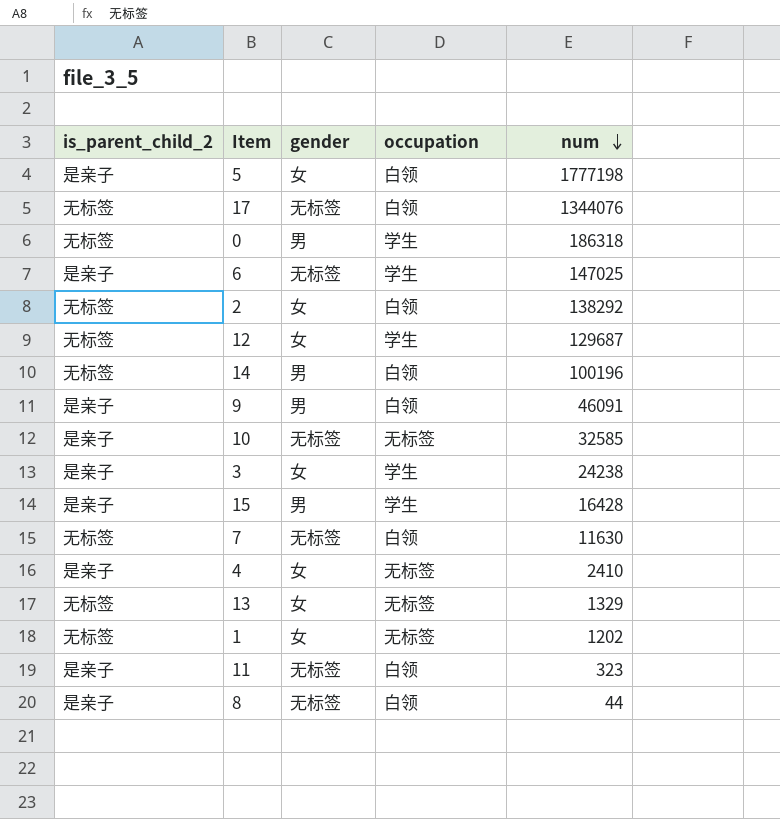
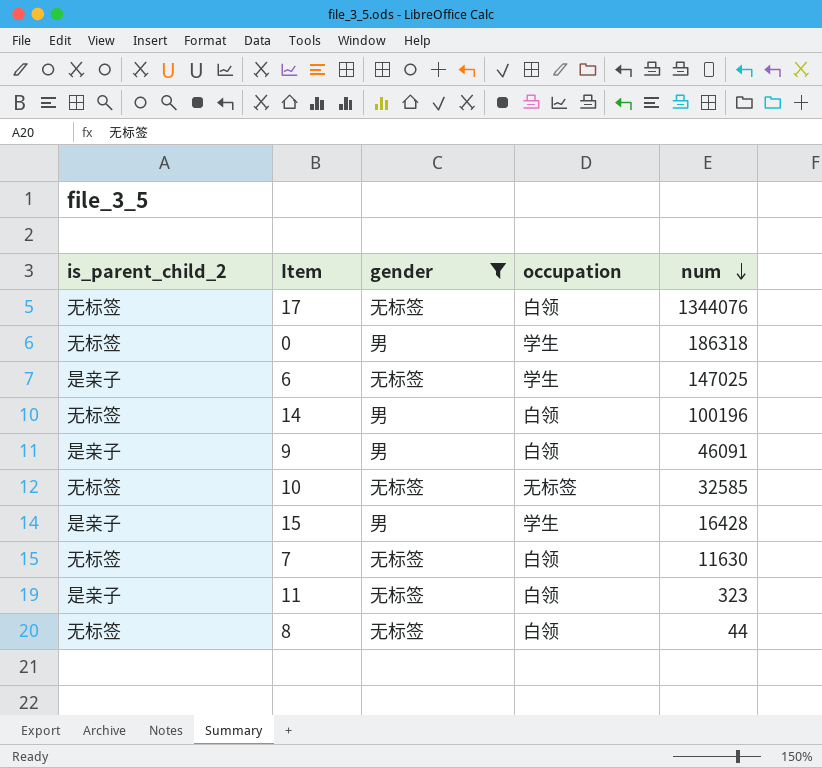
filter: none -> gender != 女
10 | is_parent_child_2: 是亲子 -> 无标签
8 | is_parent_child_2: 是亲子 -> 无标签

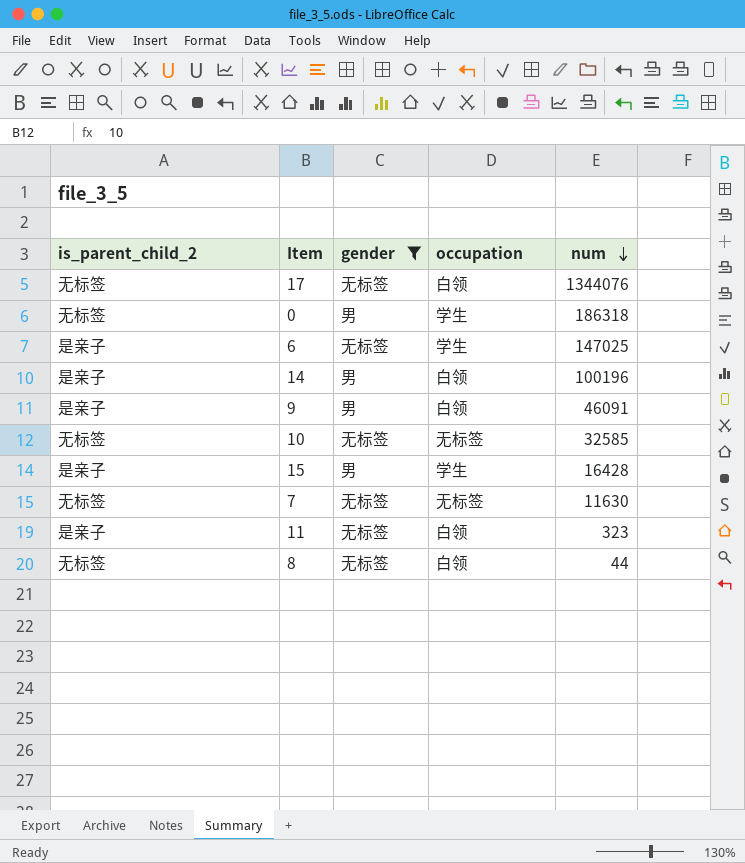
14 | is_parent_child_2: 无标签 -> 是亲子
7 | occupation: 白领 -> 无标签

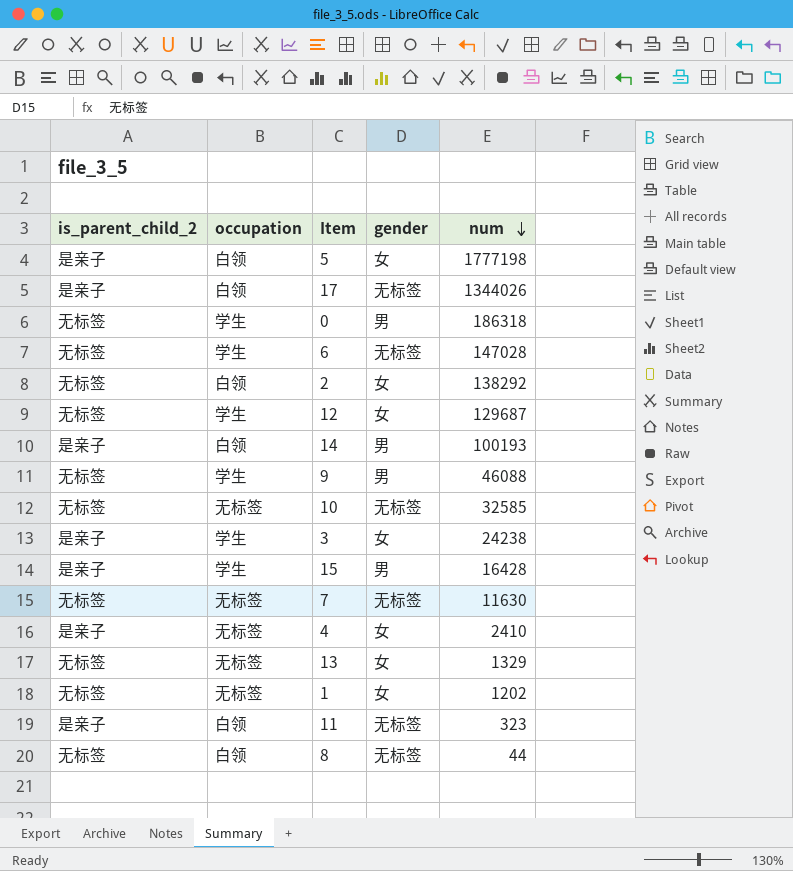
filter: gender != 女 -> none
column occupation | position: 4 -> 2
17 | is_parent_child_2: 无标签 -> 是亲子
17 | num: 1344076 -> 1344026
6 | is_parent_child_2: 是亲子 -> 无标签
6 | num: 147025 -> 147028
14 | num: 100196 -> 100193
9 | is_parent_child_2: 是亲子 -> 无标签
9 | occupation: 白领 -> 学生
9 | num: 46091 -> 46088

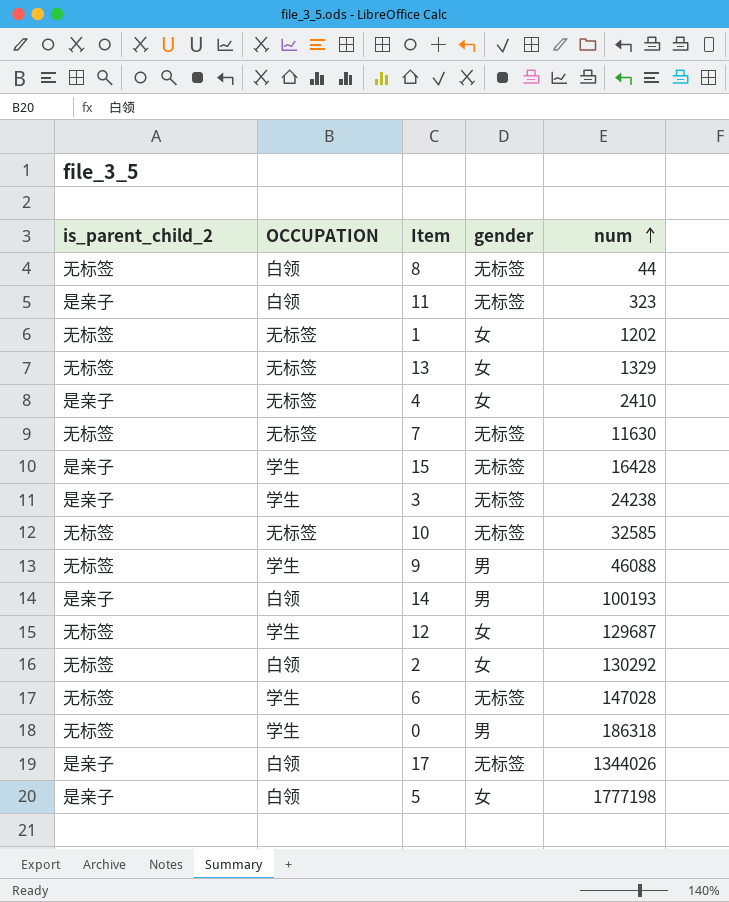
row order: num descending -> num ascending
column name: occupation -> OCCUPATION
15 | gender: 男 -> 无标签
3 | gender: 女 -> 无标签
2 | num: 138292 -> 130292

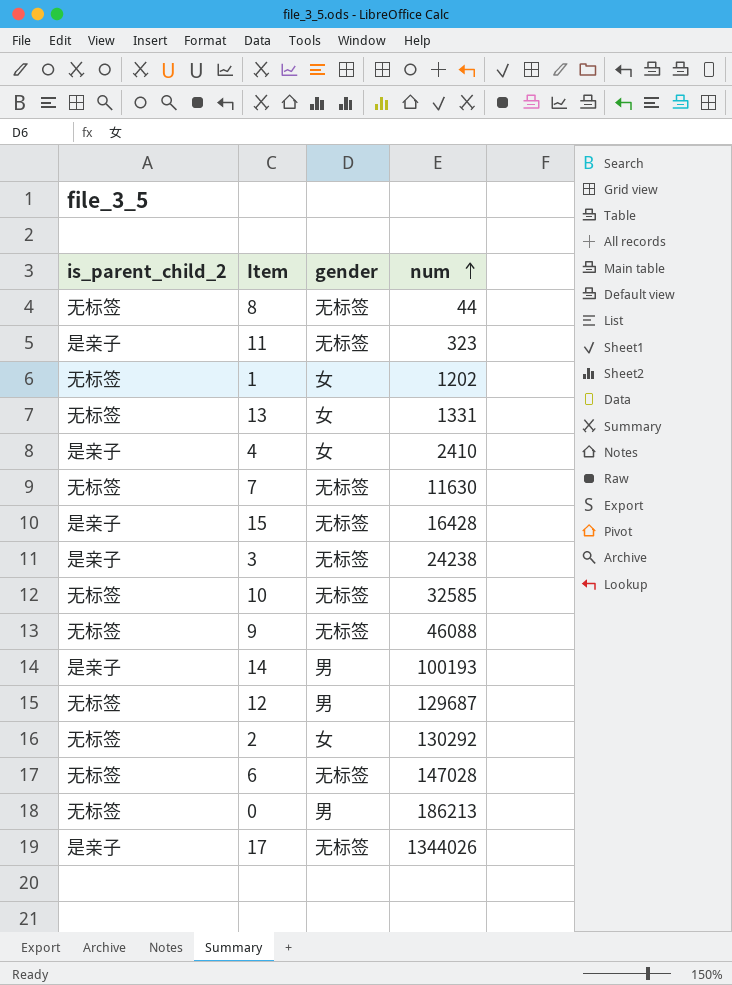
column OCCUPATION | position: 2 -> none
row 5: 是亲子 | 白领 | 女 | 1777198 -> none
13 | num: 1329 -> 1331
9 | gender: 男 -> 无标签
12 | gender: 女 -> 男
0 | num: 186318 -> 186213

